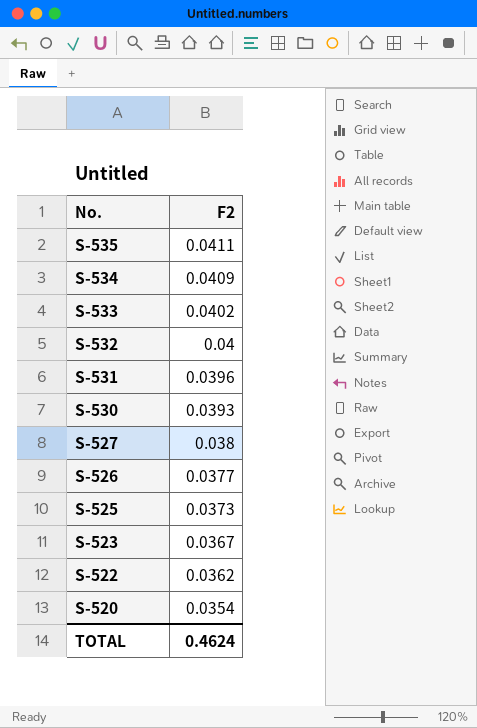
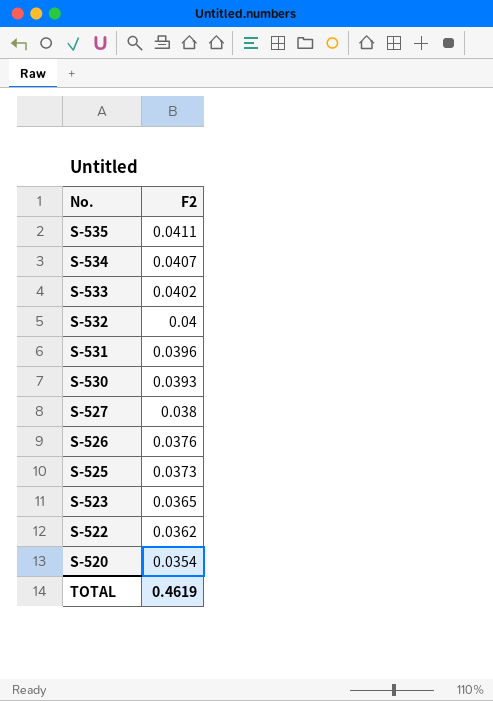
S-534 | F2: 0.0409 -> 0.0407
S-526 | F2: 0.0377 -> 0.0376
S-523 | F2: 0.0367 -> 0.0365
TOTAL | F2: 0.4624 -> 0.4619

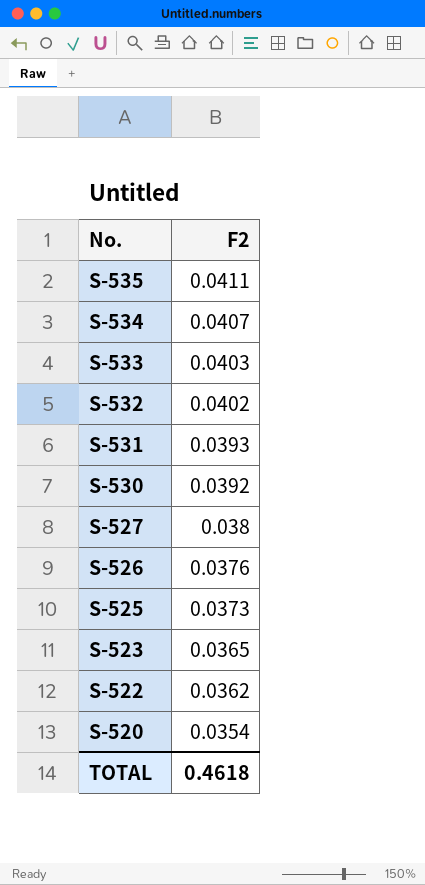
S-533 | F2: 0.0402 -> 0.0403
S-532 | F2: 0.04 -> 0.0402
S-531 | F2: 0.0396 -> 0.0393
S-530 | F2: 0.0393 -> 0.0392
TOTAL | F2: 0.4619 -> 0.4618

